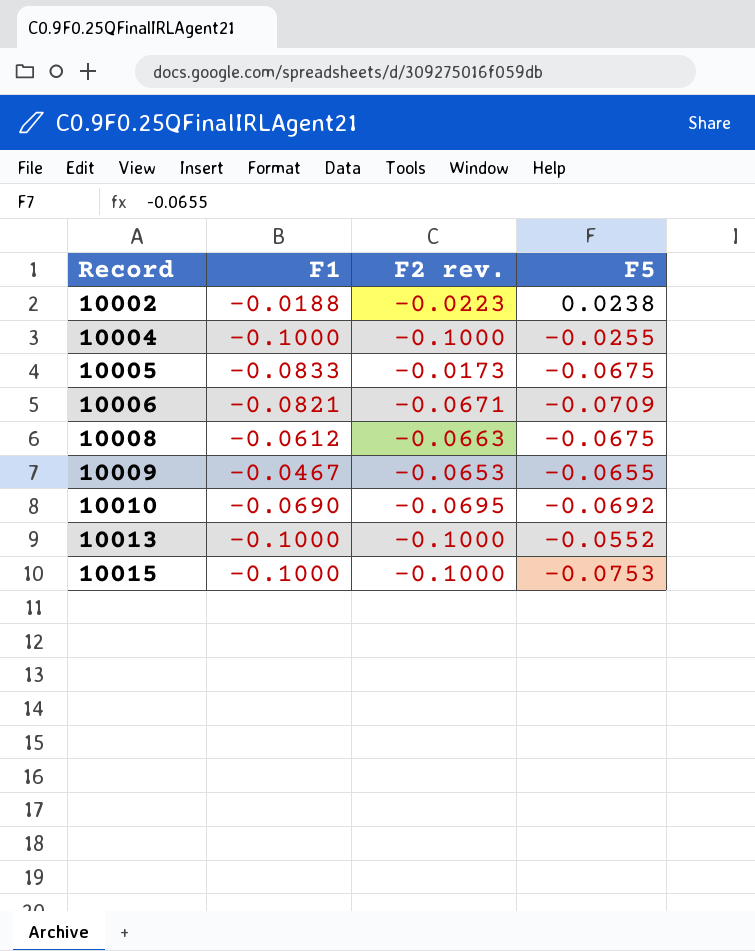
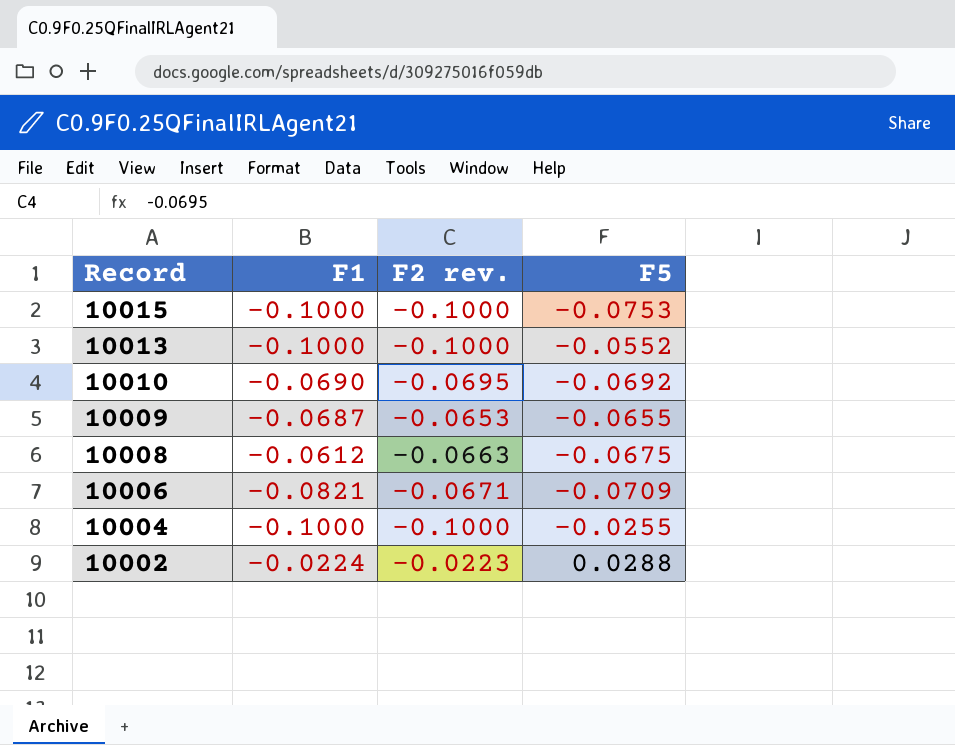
row order: Record ascending -> Record descending
row 10005: -0.0833 | -0.0173 | -0.0675 -> none
10009 | F1: -0.0467 -> -0.0687
10002 | F1: -0.0188 -> -0.0224
10002 | F5: 0.0238 -> 0.0288

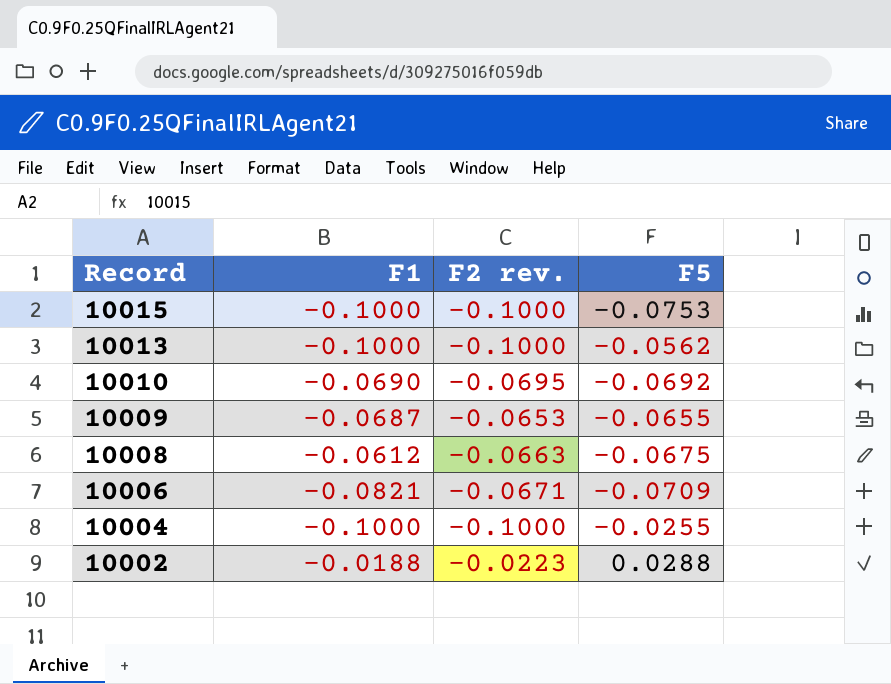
10013 | F5: -0.0552 -> -0.0562
10002 | F1: -0.0224 -> -0.0188

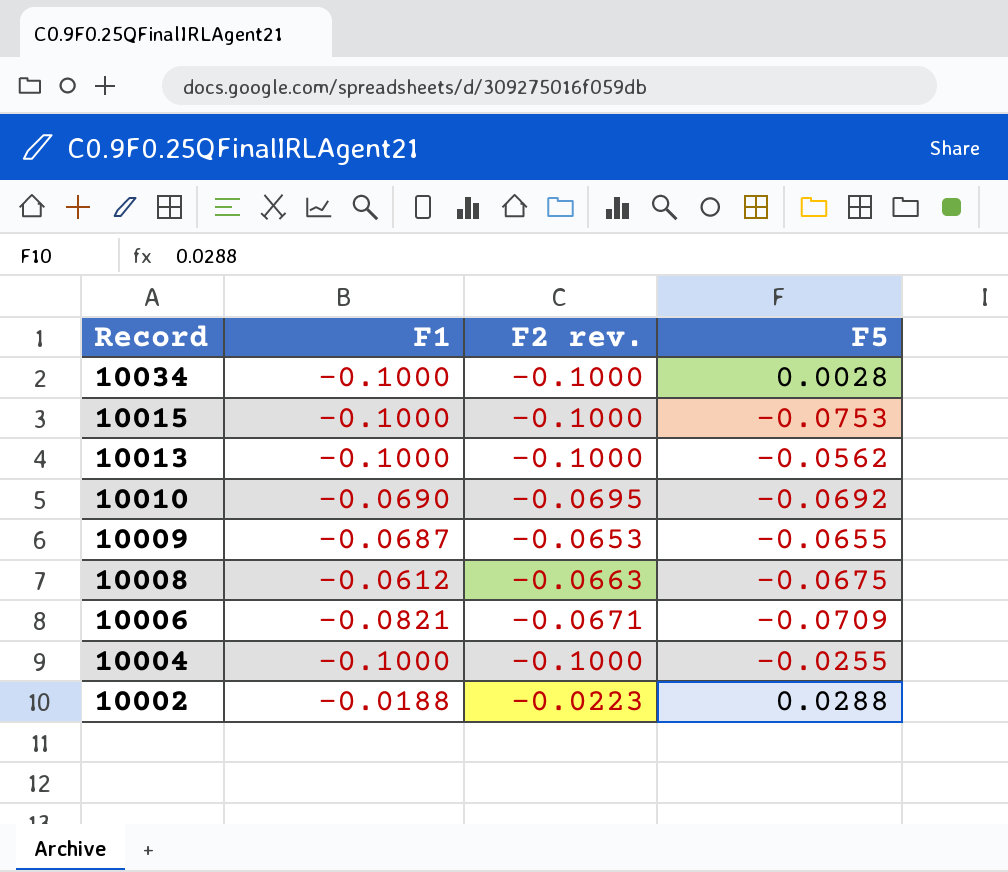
row 10034: none -> -0.1000 | -0.1000 | 0.0028

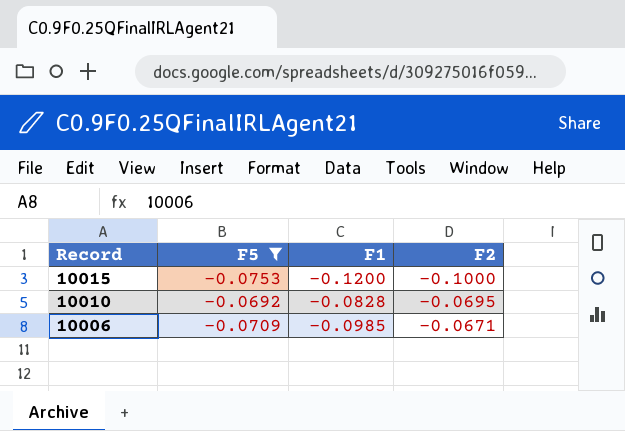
filter: none -> F5 <= -0.0692
column F5 | position: 4 -> 2
column name: F2 rev. -> F2
10015 | F1: -0.1000 -> -0.1200
10010 | F1: -0.0690 -> -0.0828
10006 | F1: -0.0821 -> -0.0985

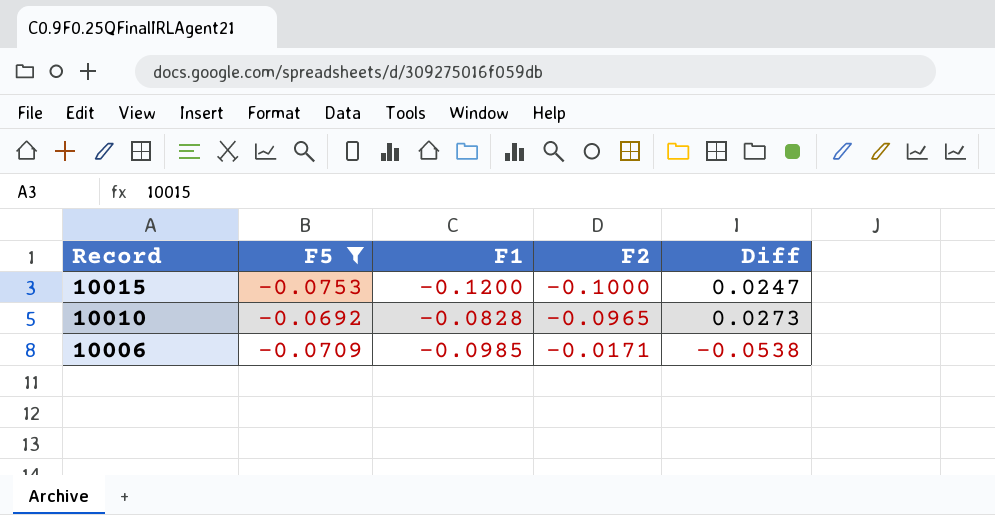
column Diff | formula: none -> [F5] - [F2]
10010 | F2: -0.0695 -> -0.0965
10006 | F2: -0.0671 -> -0.0171

